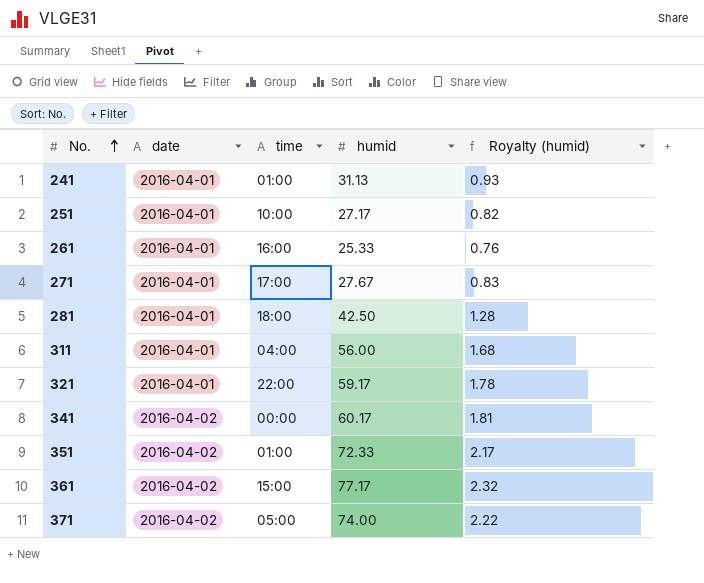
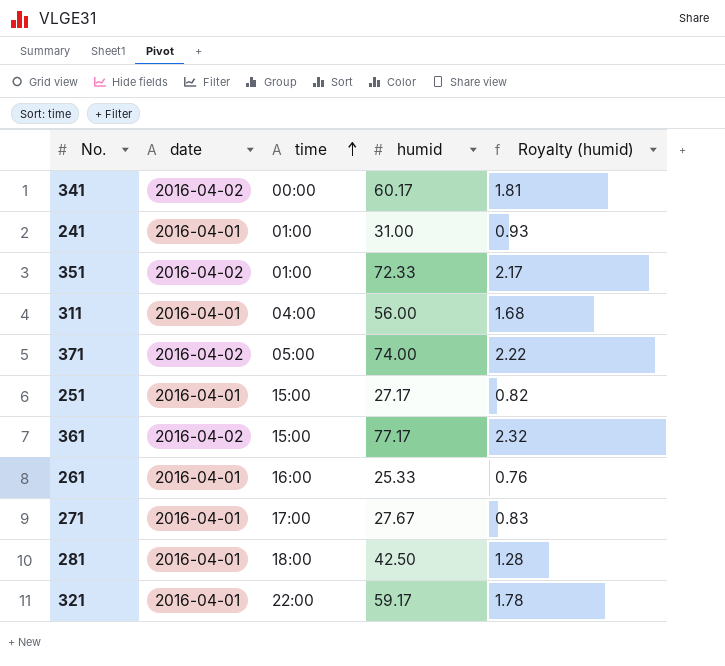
row order: No. ascending -> time ascending
241 | humid: 31.13 -> 31.00
251 | time: 10:00 -> 15:00

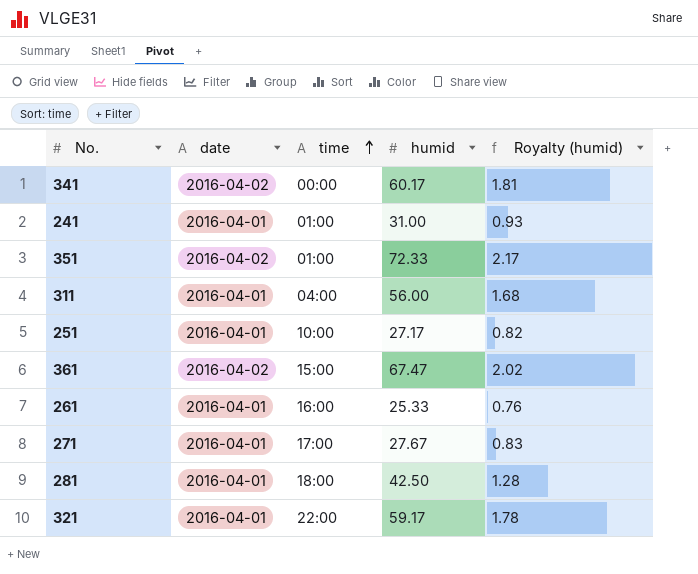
row 371: 2016-04-02 | 05:00 | 74.00 | 2.22 -> none
251 | time: 15:00 -> 10:00
361 | humid: 77.17 -> 67.47
361 | Royalty (humid): 2.32 -> 2.02

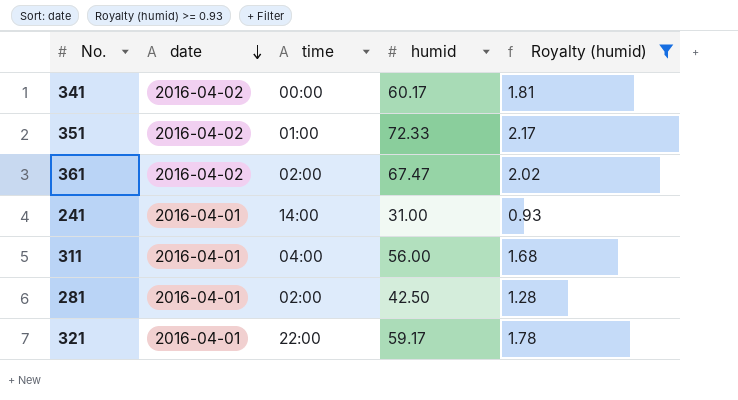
filter: none -> Royalty (humid) >= 0.93
row order: time ascending -> date descending
361 | time: 15:00 -> 02:00
241 | time: 01:00 -> 14:00
281 | time: 18:00 -> 02:00

